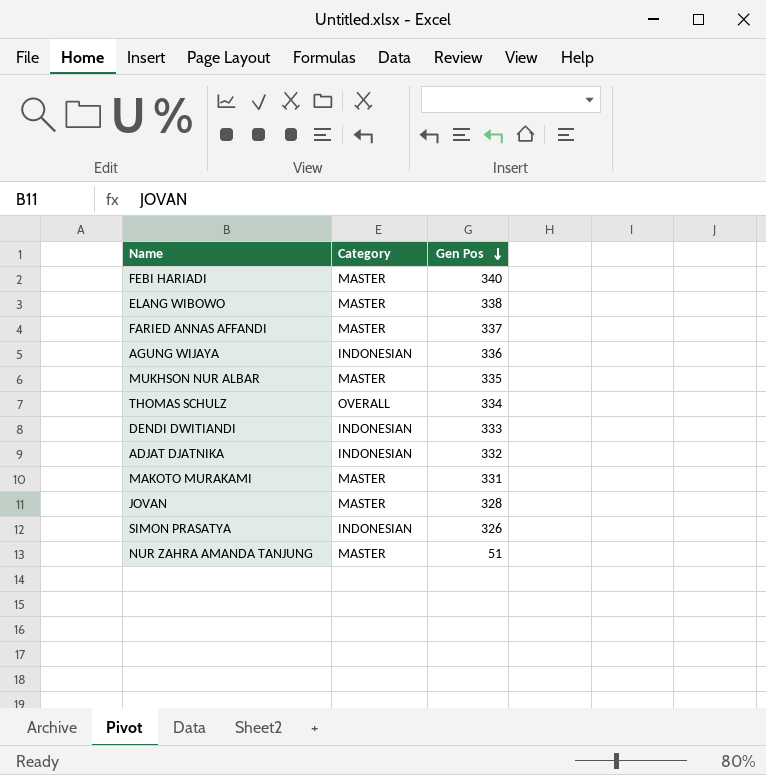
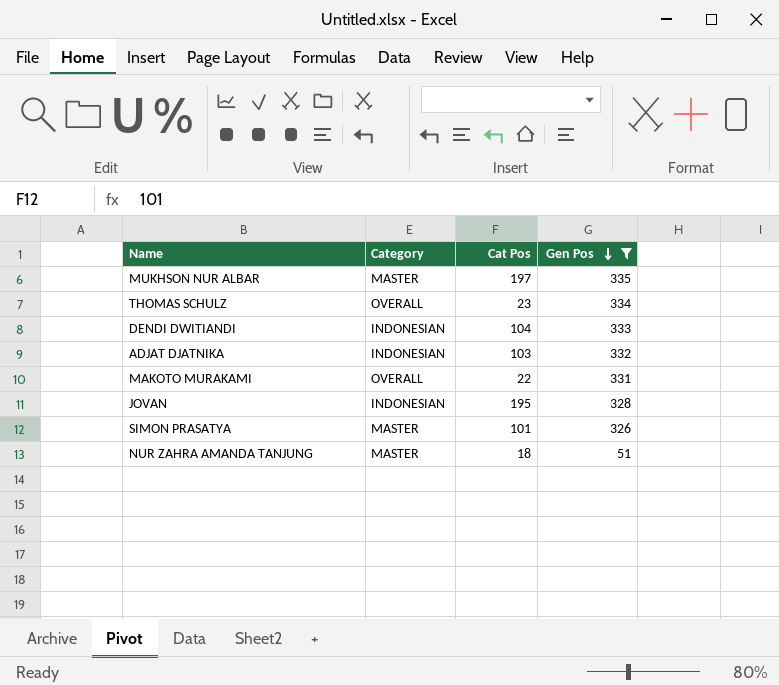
filter: none -> Gen Pos <= 335
column Cat Pos | position: none -> 3
MAKOTO MURAKAMI | Category: MASTER -> OVERALL
JOVAN | Category: MASTER -> INDONESIAN
SIMON PRASATYA | Category: INDONESIAN -> MASTER

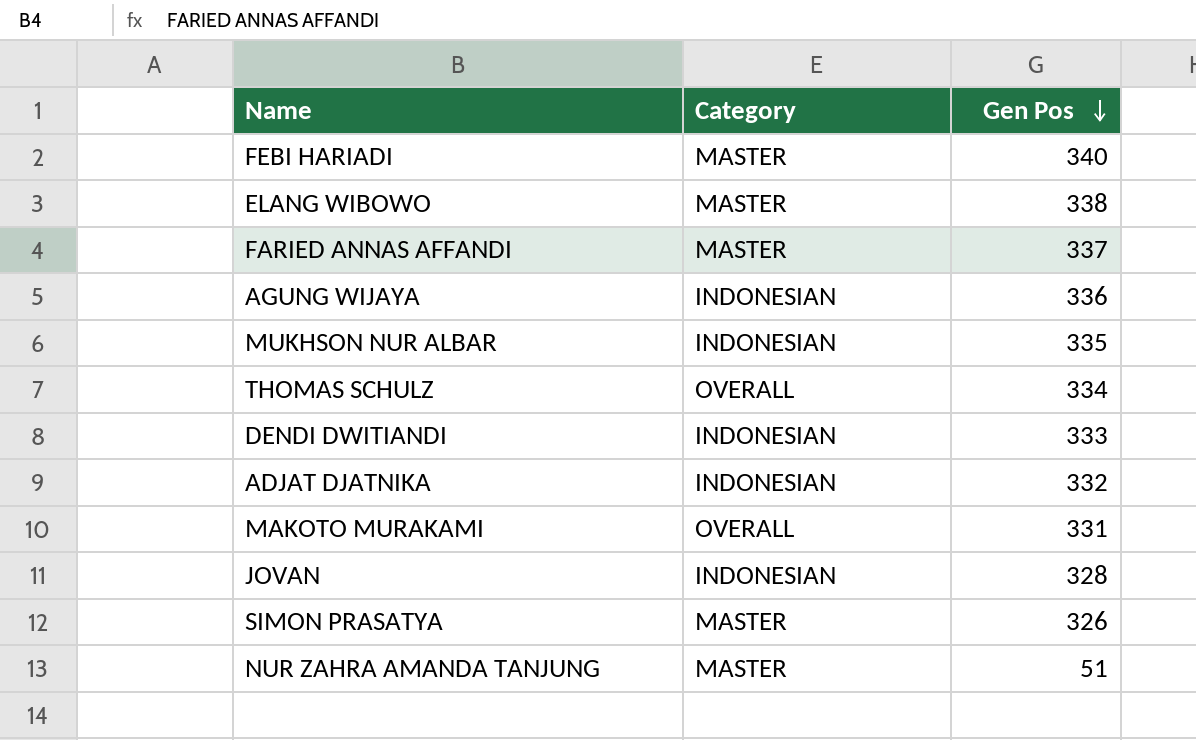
filter: Gen Pos <= 335 -> none
column Cat Pos | position: 3 -> none
MUKHSON NUR ALBAR | Category: MASTER -> INDONESIAN

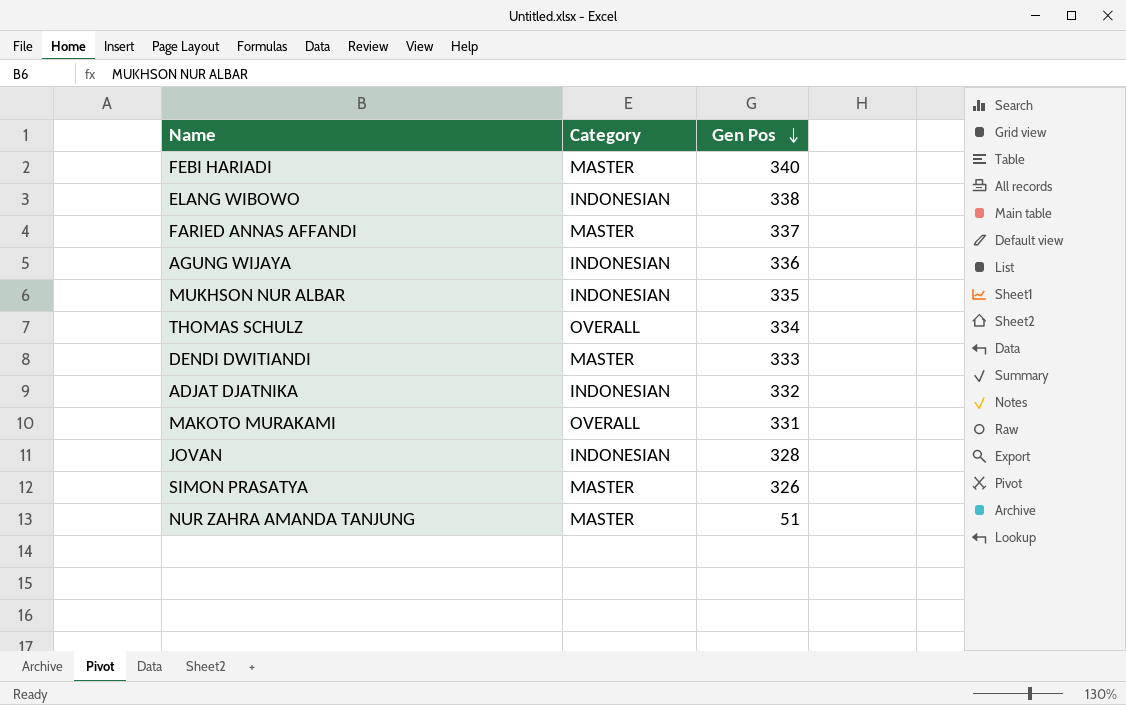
ELANG WIBOWO | Category: MASTER -> INDONESIAN
DENDI DWITIANDI | Category: INDONESIAN -> MASTER

